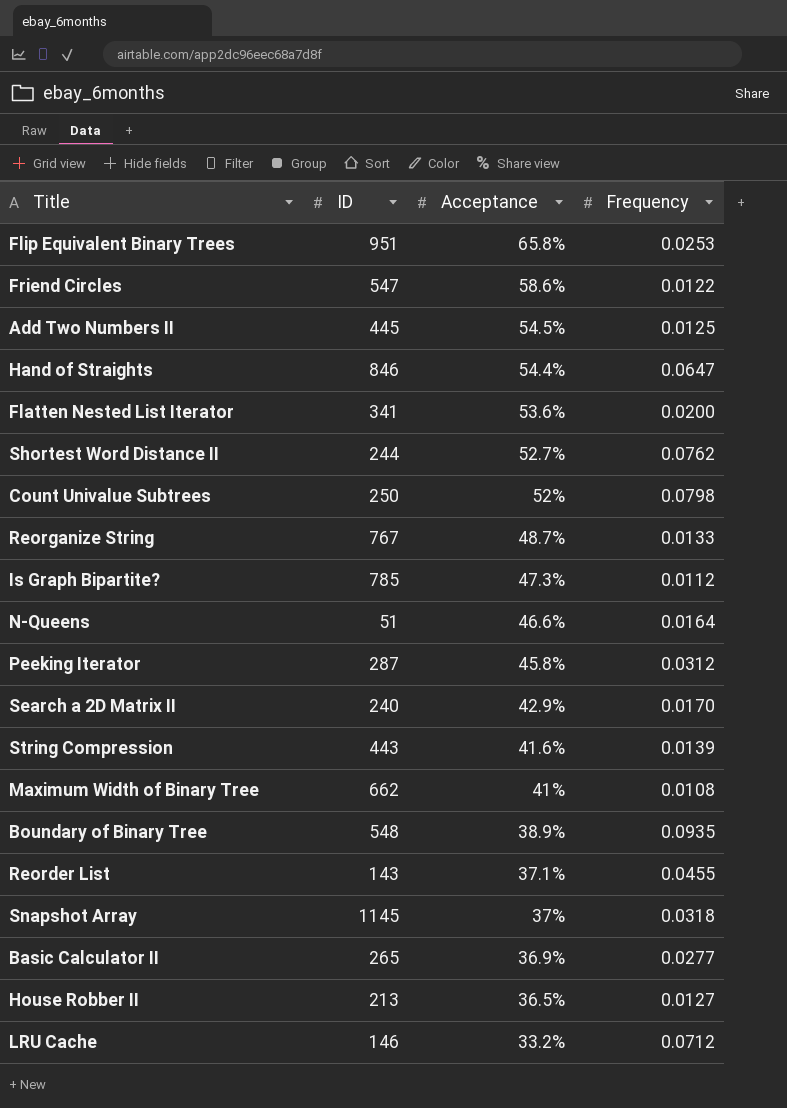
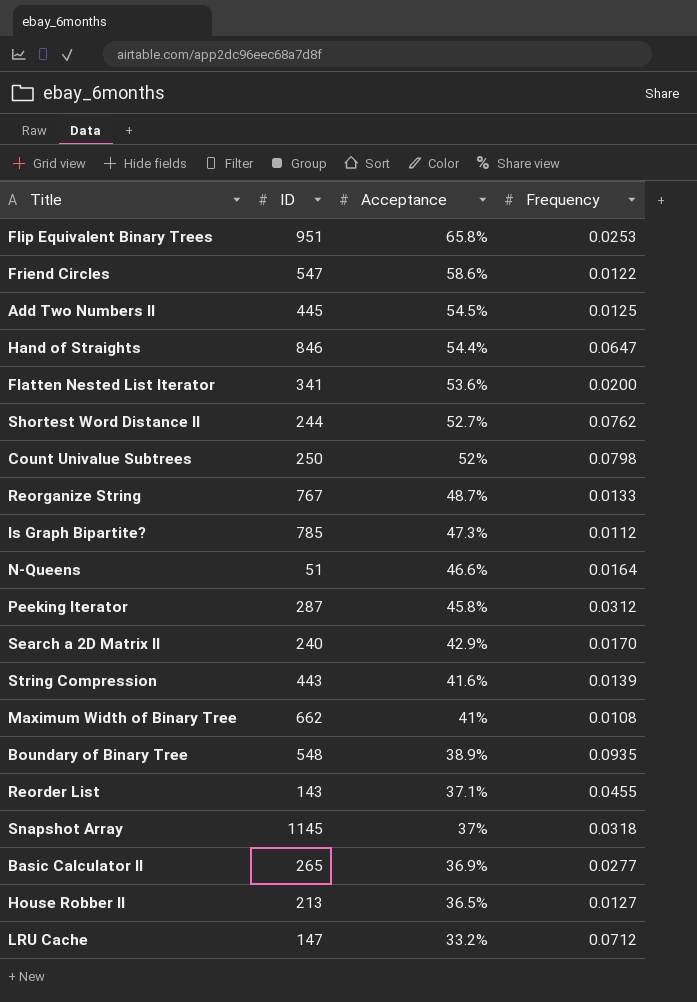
LRU Cache | ID: 146 -> 147

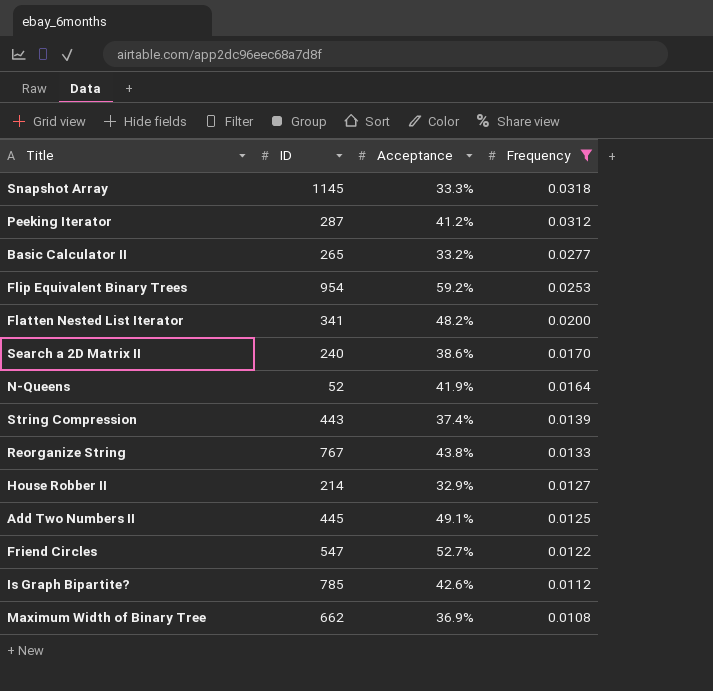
filter: none -> Frequency <= 0.0318
row order: Acceptance descending -> Frequency descending
Snapshot Array | Acceptance: 37% -> 33.3%
Peeking Iterator | Acceptance: 45.8% -> 41.2%
Basic Calculator II | Acceptance: 36.9% -> 33.2%
Flip Equivalent Binary Trees | ID: 951 -> 954
Flip Equivalent Binary Trees | Acceptance: 65.8% -> 59.2%
Flatten Nested List Iterator | Acceptance: 53.6% -> 48.2%
Search a 2D Matrix II | Acceptance: 42.9% -> 38.6%
N-Queens | ID: 51 -> 52
N-Queens | Acceptance: 46.6% -> 41.9%
String Compression | Acceptance: 41.6% -> 37.4%
Reorganize String | Acceptance: 48.7% -> 43.8%
House Robber II | ID: 213 -> 214
House Robber II | Acceptance: 36.5% -> 32.9%
Add Two Numbers II | Acceptance: 54.5% -> 49.1%
Friend Circles | Acceptance: 58.6% -> 52.7%
Is Graph Bipartite? | Acceptance: 47.3% -> 42.6%
Maximum Width of Binary Tree | Acceptance: 41% -> 36.9%

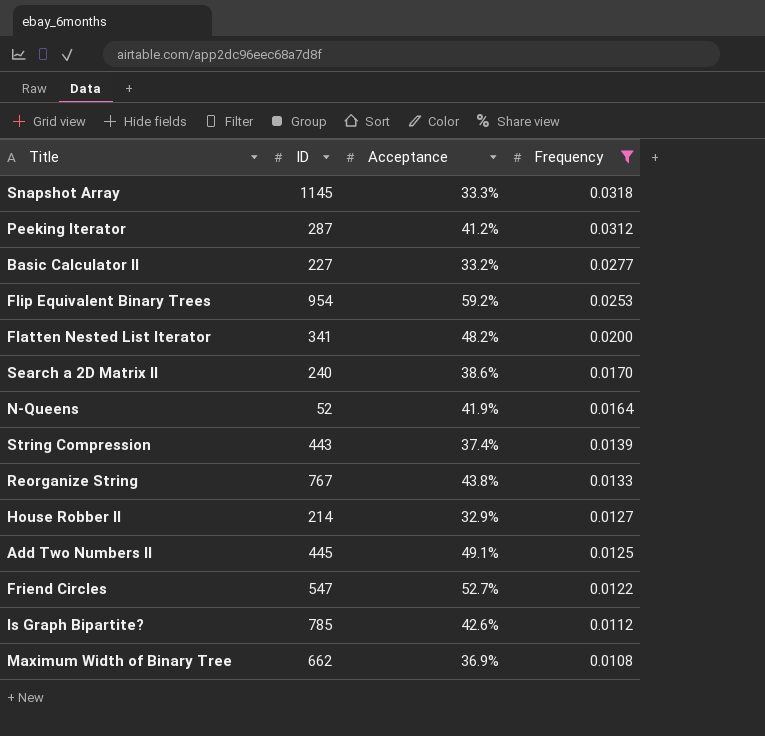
Basic Calculator II | ID: 265 -> 227

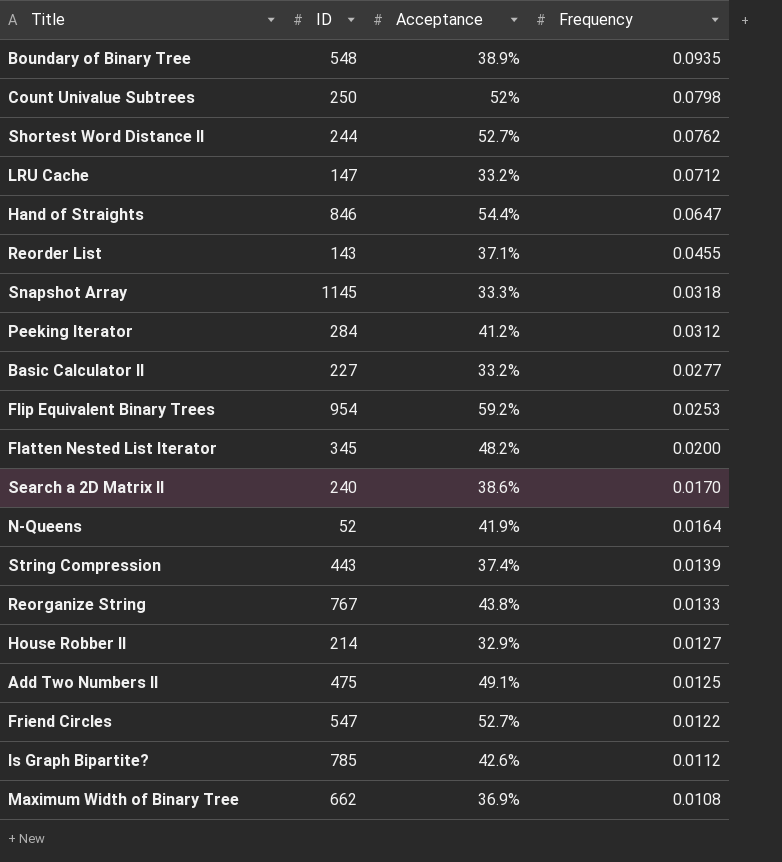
filter: Frequency <= 0.0318 -> none
Peeking Iterator | ID: 287 -> 284
Flatten Nested List Iterator | ID: 341 -> 345
Add Two Numbers II | ID: 445 -> 475

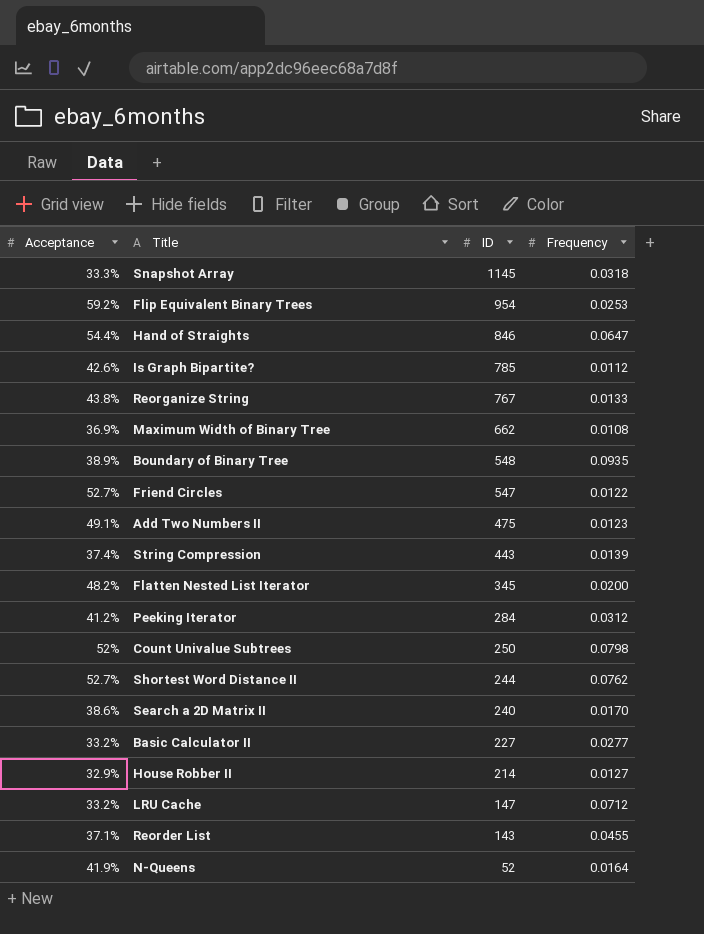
row order: Frequency descending -> ID descending
column Acceptance | position: 3 -> 1
Add Two Numbers II | Frequency: 0.0125 -> 0.0123

